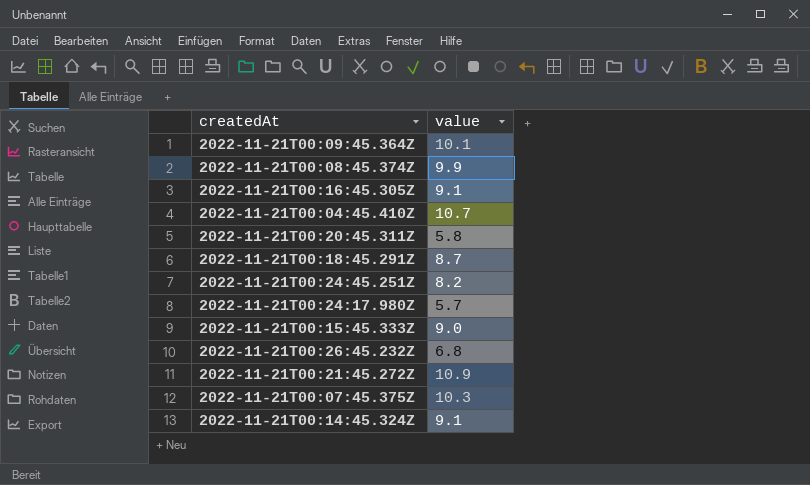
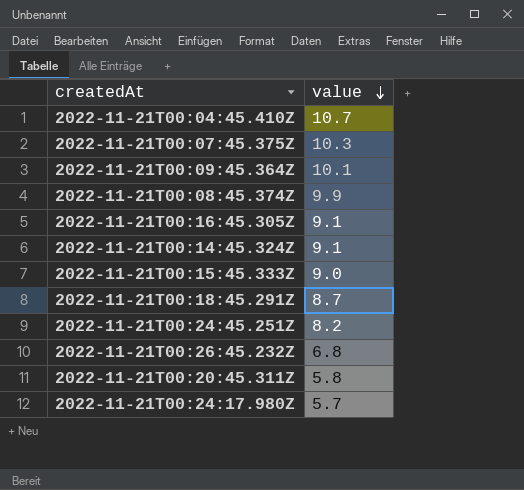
row order: none -> value descending
row 2022-11-21T00:21:45.272Z: 10.9 -> none

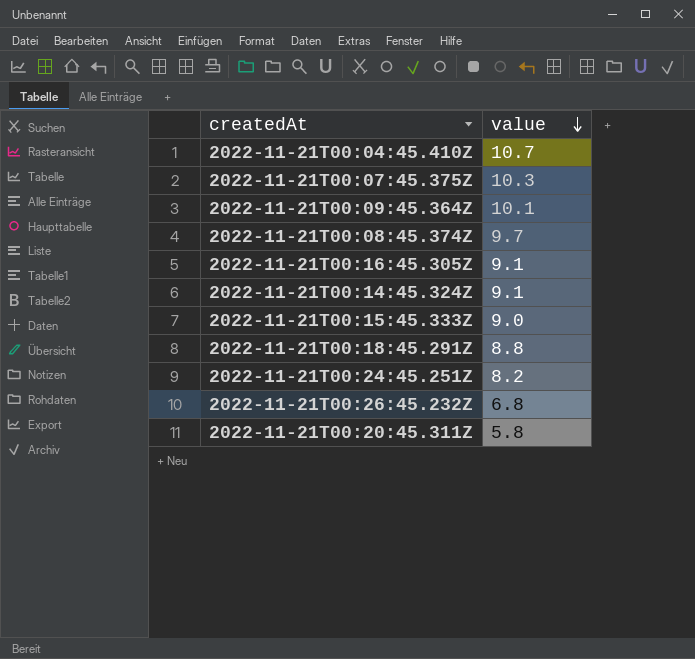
row 2022-11-21T00:24:17.980Z: 5.7 -> none
2022-11-21T00:08:45.374Z | value: 9.9 -> 9.7
2022-11-21T00:18:45.291Z | value: 8.7 -> 8.8

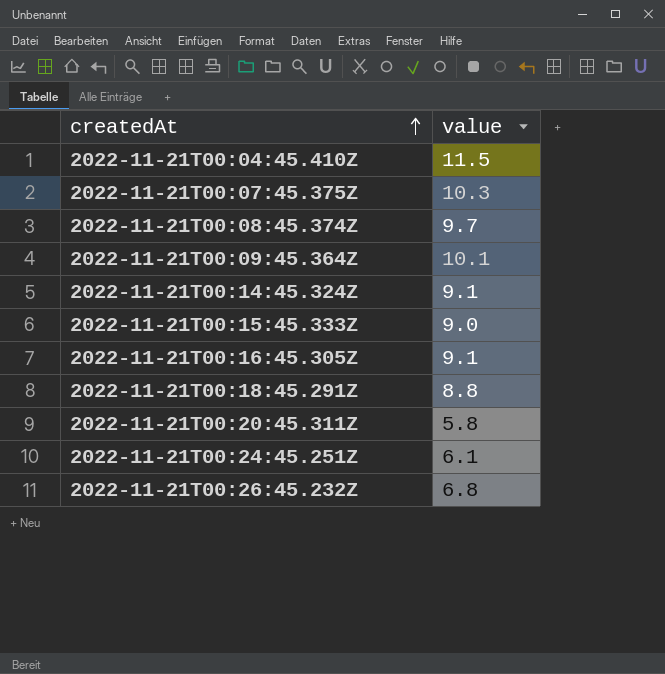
row order: value descending -> createdAt ascending
2022-11-21T00:04:45.410Z | value: 10.7 -> 11.5
2022-11-21T00:24:45.251Z | value: 8.2 -> 6.1

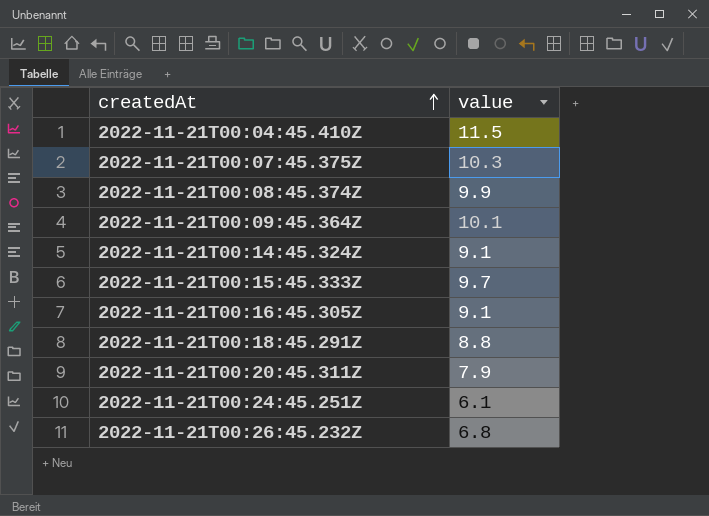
2022-11-21T00:08:45.374Z | value: 9.7 -> 9.9
2022-11-21T00:15:45.333Z | value: 9.0 -> 9.7
2022-11-21T00:20:45.311Z | value: 5.8 -> 7.9

